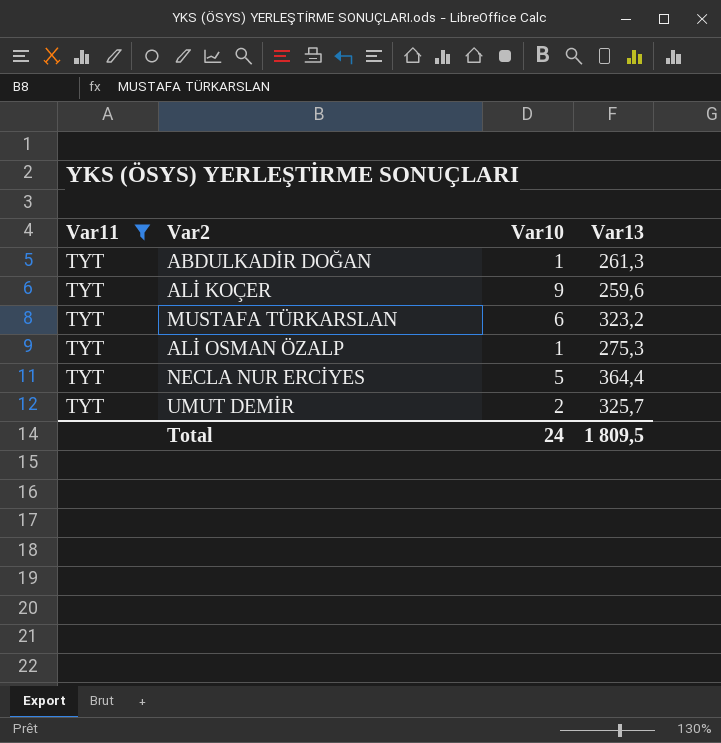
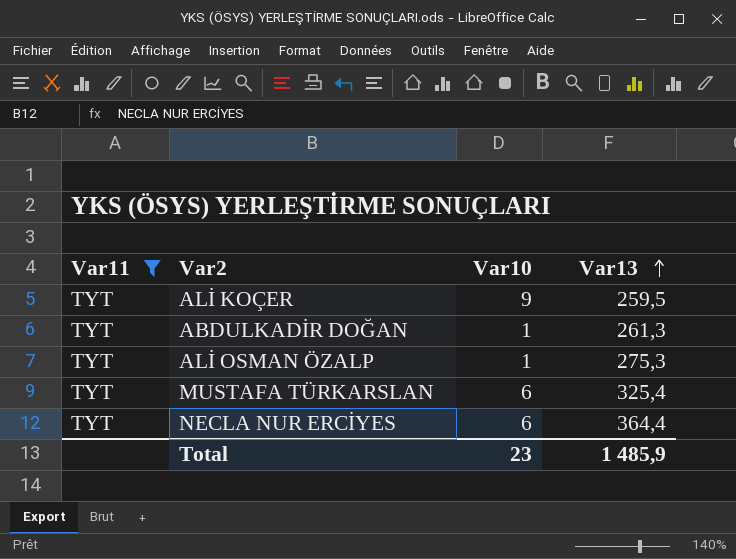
row order: none -> Var13 ascending
row UMUT DEMİR: TYT | 2 | 325,7 -> none
ALİ KOÇER | Var13: 259,6 -> 259,5
MUSTAFA TÜRKARSLAN | Var13: 323,2 -> 325,4
NECLA NUR ERCİYES | Var10: 5 -> 6
Total | Var10: 24 -> 23
Total | Var13: 1 809,5 -> 1 485,9

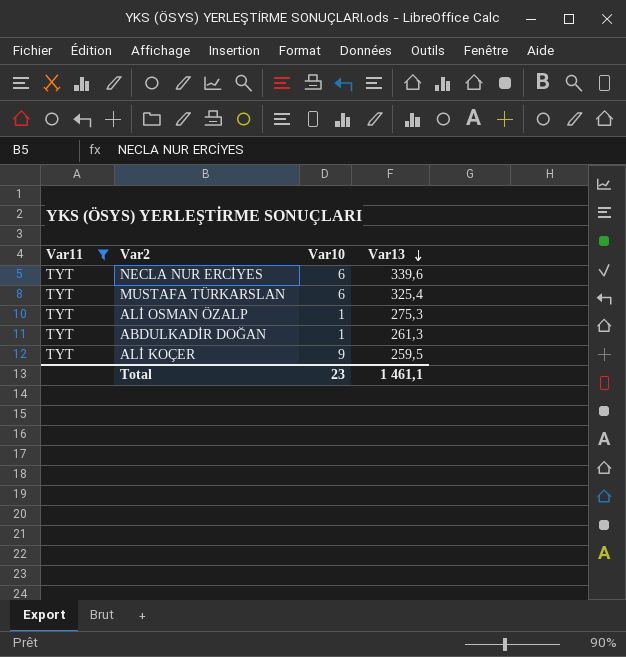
row order: Var13 ascending -> Var13 descending
NECLA NUR ERCİYES | Var13: 364,4 -> 339,6
Total | Var13: 1 485,9 -> 1 461,1

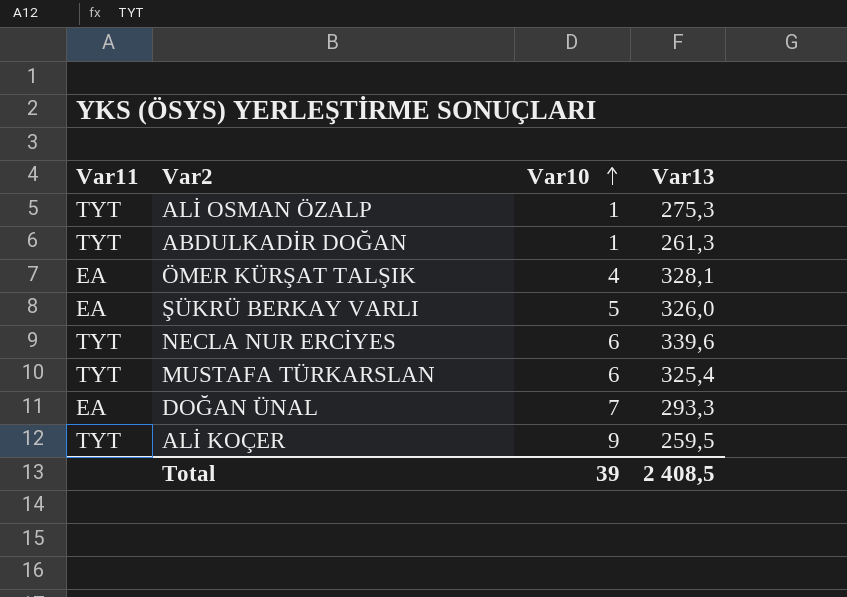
filter: Var11 = TYT -> none
row order: Var13 descending -> Var10 ascending
Total | Var10: 23 -> 39
Total | Var13: 1 461,1 -> 2 408,5

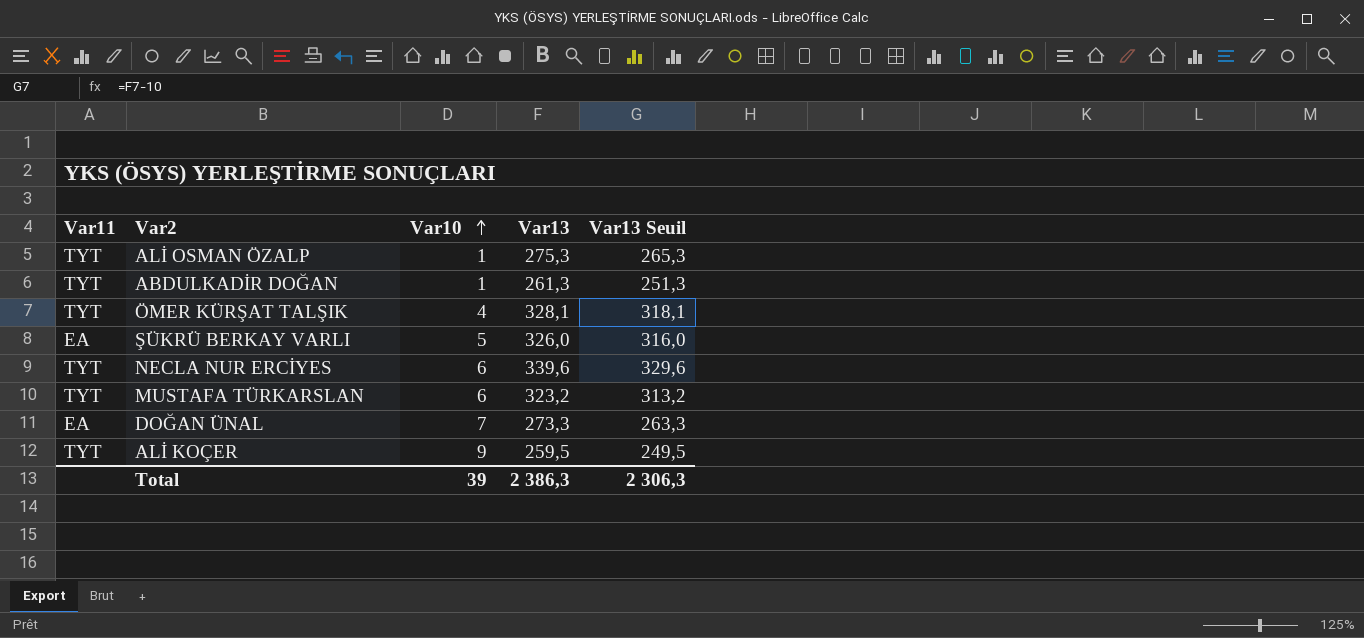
column Var13 Seuil | formula: none -> [Var13] - 10
ÖMER KÜRŞAT TALŞIK | Var11: EA -> TYT
MUSTAFA TÜRKARSLAN | Var13: 325,4 -> 323,2
DOĞAN ÜNAL | Var13: 293,3 -> 273,3
Total | Var13: 2 408,5 -> 2 386,3

